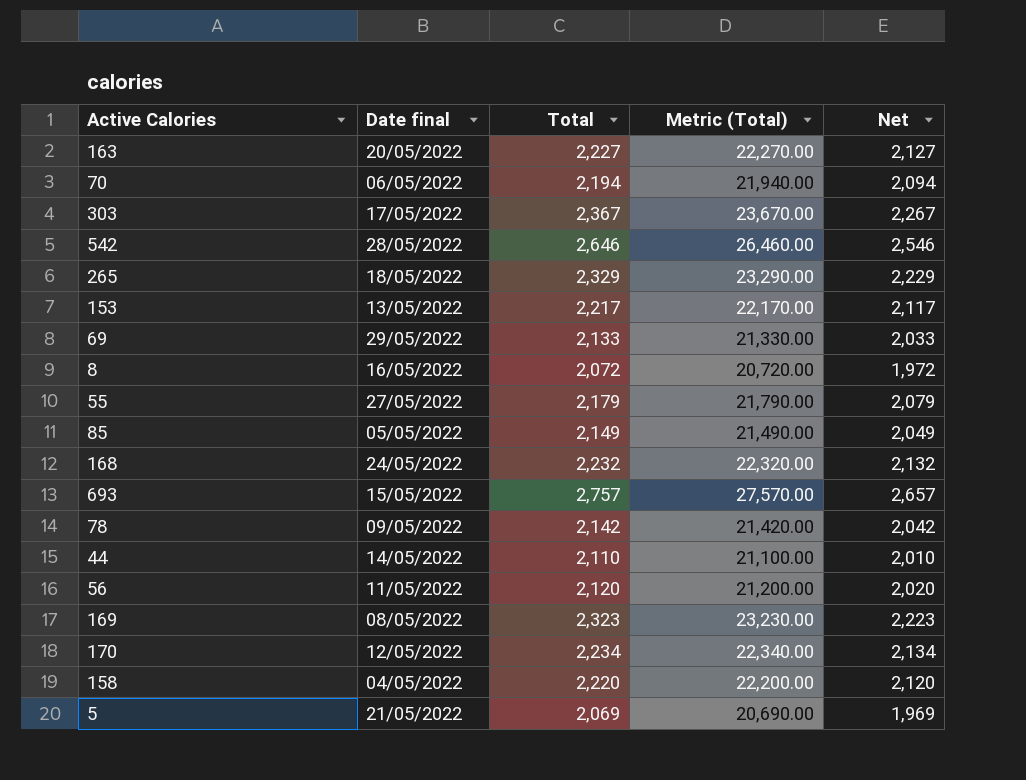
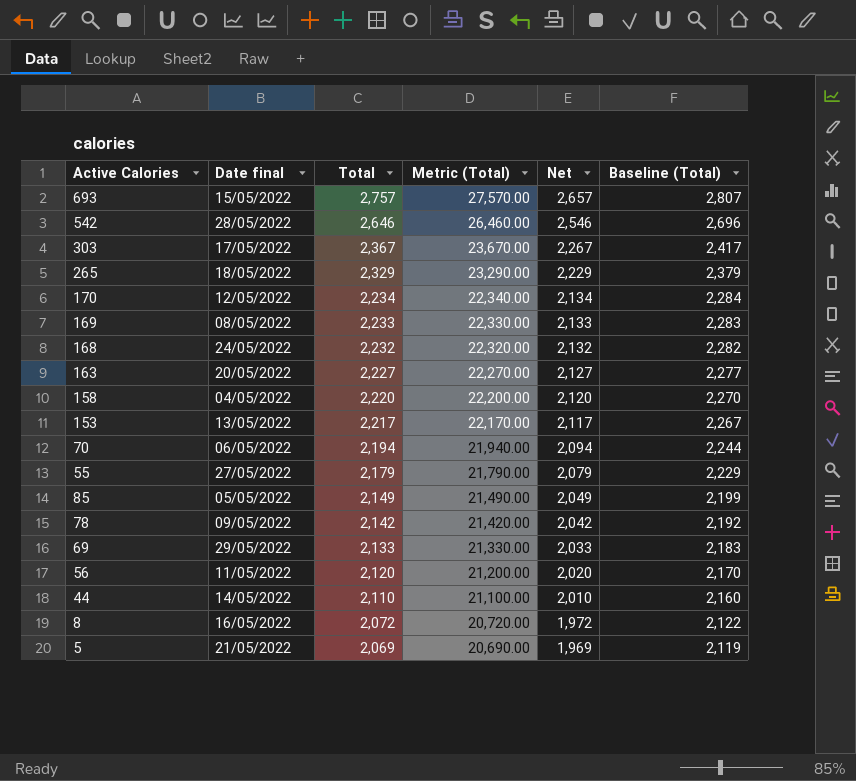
row order: none -> Total descending
column Baseline (Total) | formula: none -> [Total] + 50
169 | Total: 2,323 -> 2,233
169 | Metric (Total): 23,230.00 -> 22,330.00
169 | Net: 2,223 -> 2,133

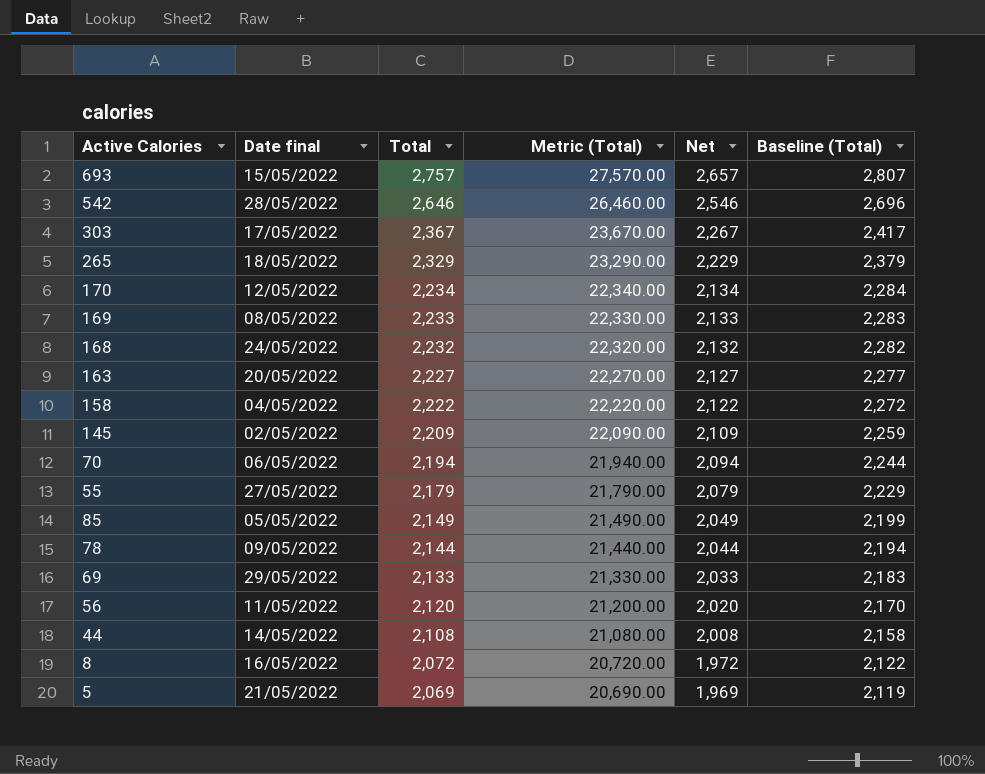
row 153: 13/05/2022 | 2,217 | 22,170.00 | 2,117 | 2,267 -> none
158 | Total: 2,220 -> 2,222
158 | Metric (Total): 22,200.00 -> 22,220.00
158 | Net: 2,120 -> 2,122
158 | Baseline (Total): 2,270 -> 2,272
row 145: none -> 02/05/2022 | 2,209 | 22,090.00 | 2,109 | 2,259
78 | Total: 2,142 -> 2,144
78 | Metric (Total): 21,420.00 -> 21,440.00
78 | Net: 2,042 -> 2,044
78 | Baseline (Total): 2,192 -> 2,194
44 | Total: 2,110 -> 2,108
44 | Metric (Total): 21,100.00 -> 21,080.00
44 | Net: 2,010 -> 2,008
44 | Baseline (Total): 2,160 -> 2,158

